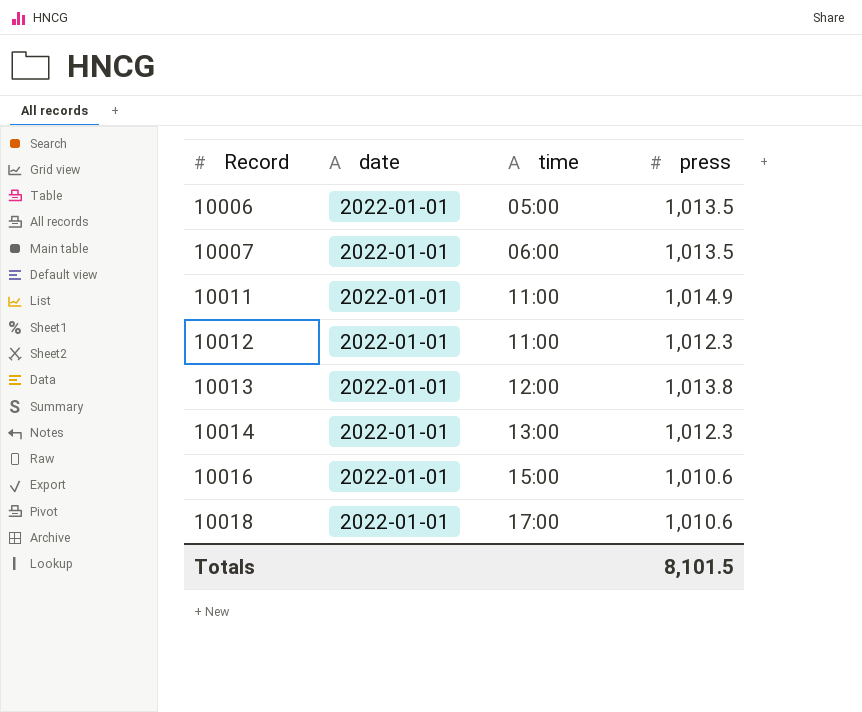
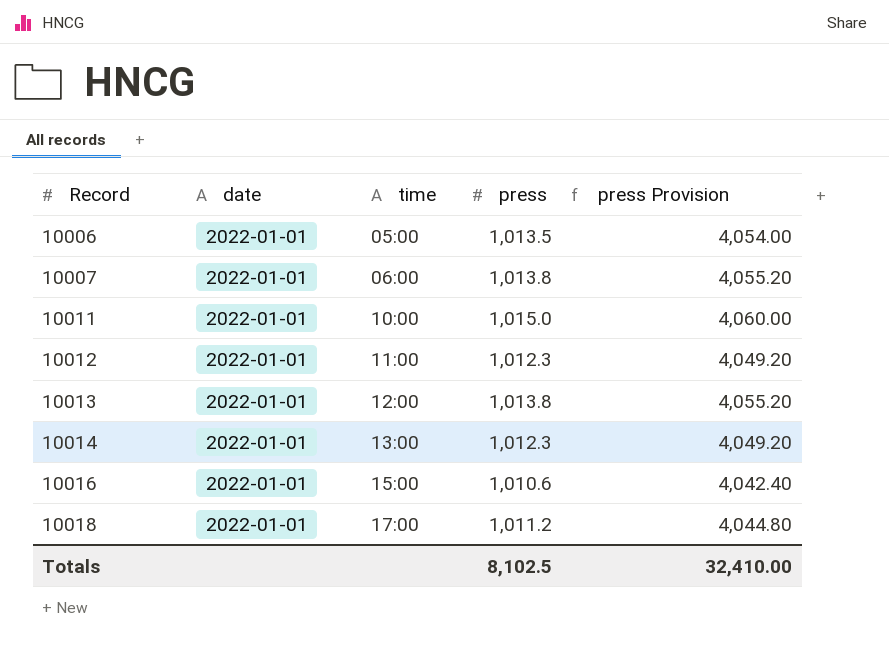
column press Provision | formula: none -> [press] * 4
10007 | press: 1,013.5 -> 1,013.8
10011 | time: 11:00 -> 10:00
10011 | press: 1,014.9 -> 1,015.0
10018 | press: 1,010.6 -> 1,011.2
Totals | press: 8,101.5 -> 8,102.5

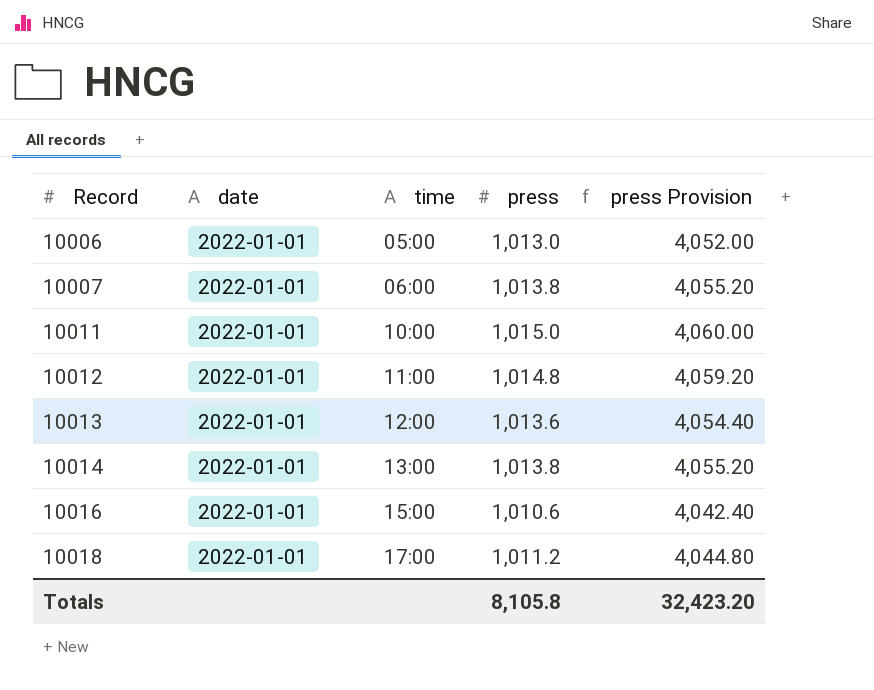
10006 | press: 1,013.5 -> 1,013.0
10006 | press Provision: 4,054.00 -> 4,052.00
10012 | press: 1,012.3 -> 1,014.8
10012 | press Provision: 4,049.20 -> 4,059.20
10013 | press: 1,013.8 -> 1,013.6
10013 | press Provision: 4,055.20 -> 4,054.40
10014 | press: 1,012.3 -> 1,013.8
10014 | press Provision: 4,049.20 -> 4,055.20
Totals | press: 8,102.5 -> 8,105.8
Totals | press Provision: 32,410.00 -> 32,423.20

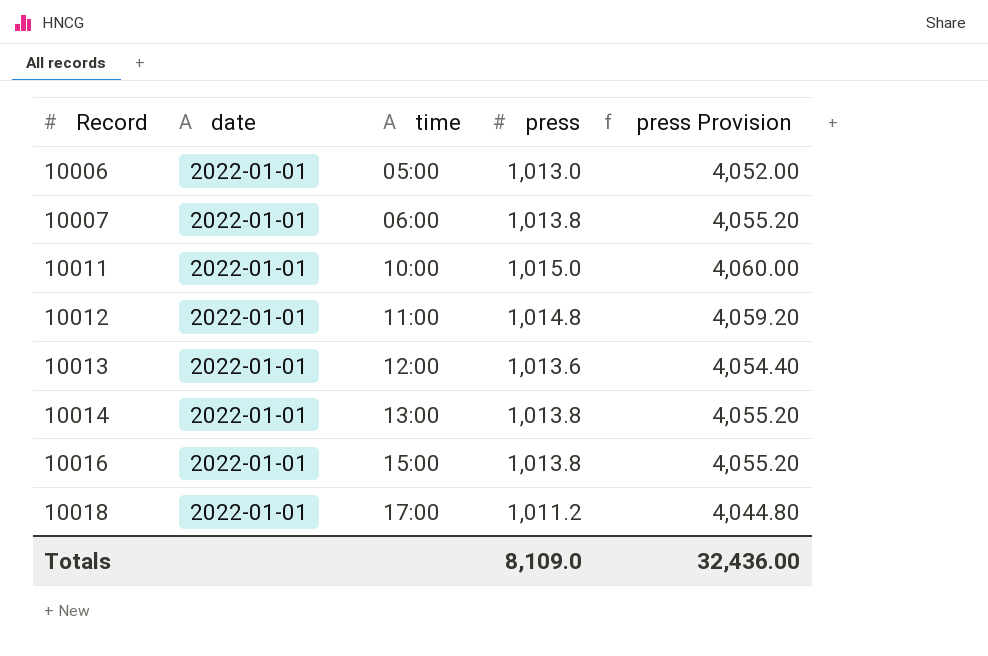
10016 | press: 1,010.6 -> 1,013.8
10016 | press Provision: 4,042.40 -> 4,055.20
Totals | press: 8,105.8 -> 8,109.0
Totals | press Provision: 32,423.20 -> 32,436.00

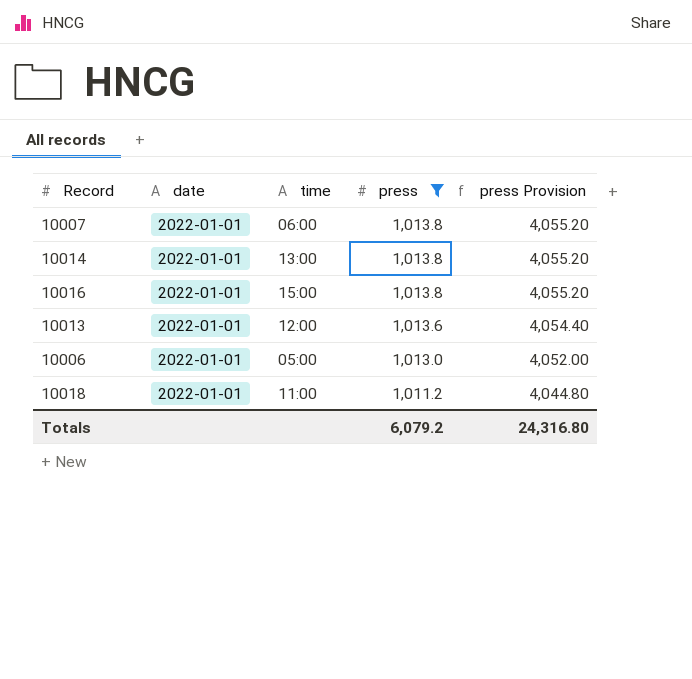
filter: none -> press <= 1,013.8
row order: Record ascending -> press descending
10018 | time: 17:00 -> 11:00
Totals | press: 8,109.0 -> 6,079.2
Totals | press Provision: 32,436.00 -> 24,316.80

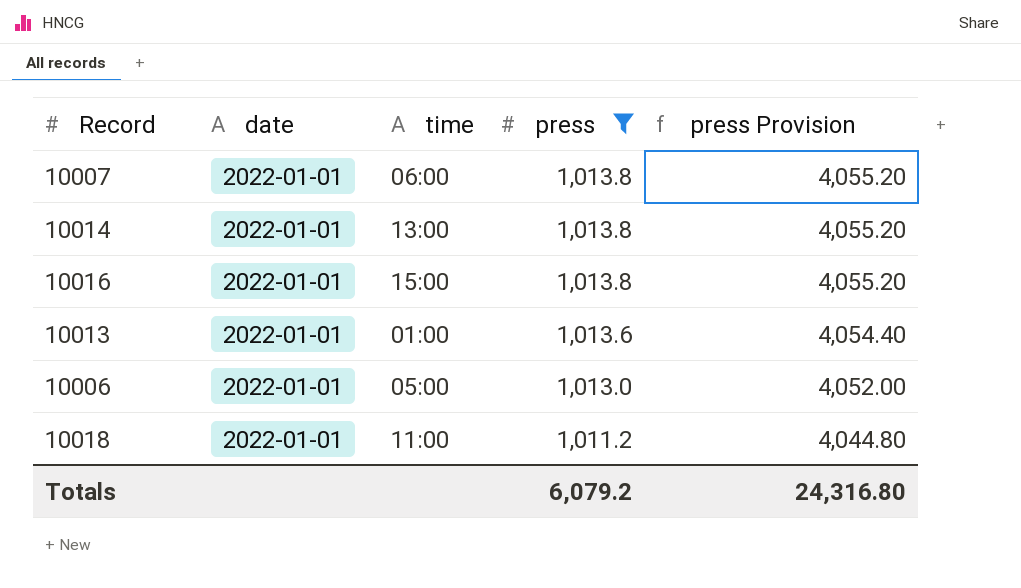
10013 | time: 12:00 -> 01:00

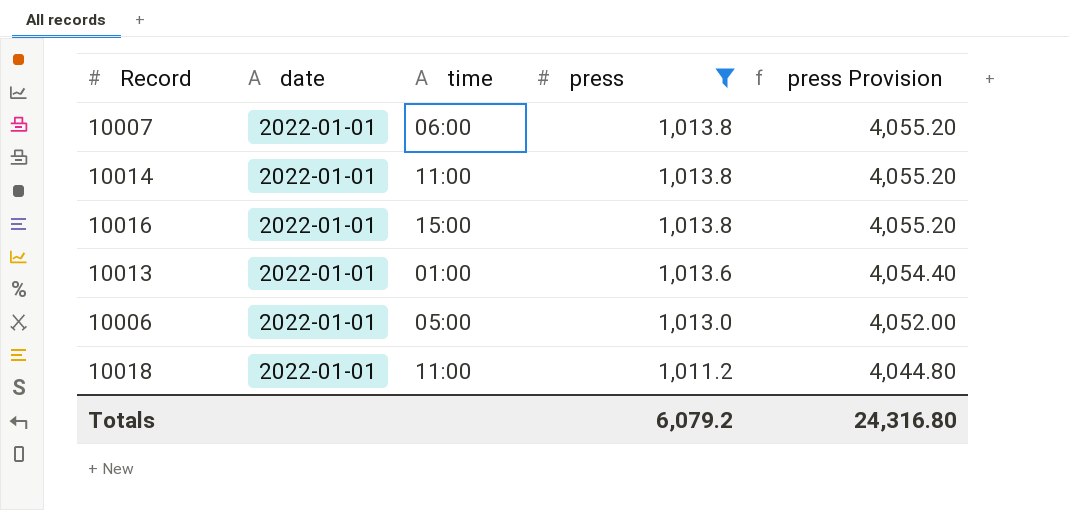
10014 | time: 13:00 -> 11:00

